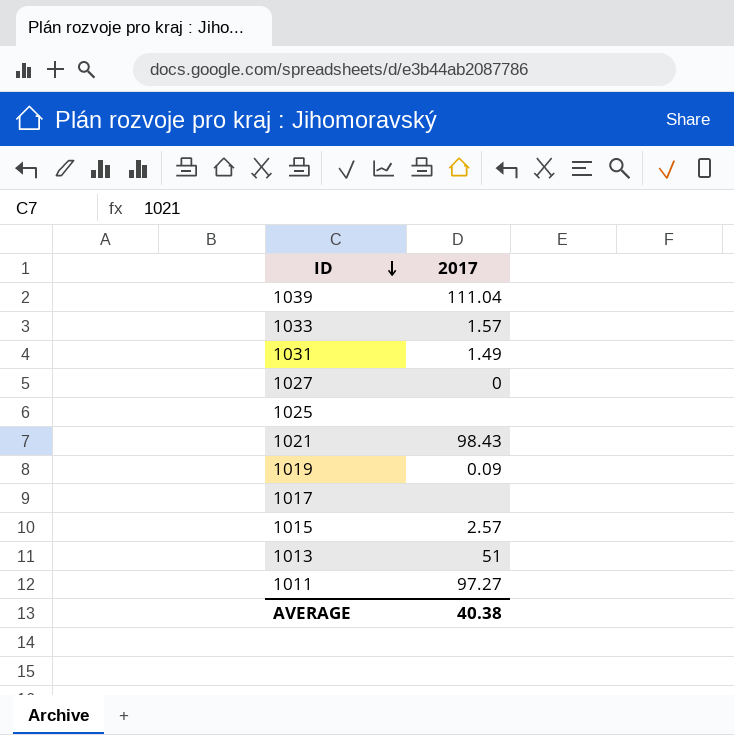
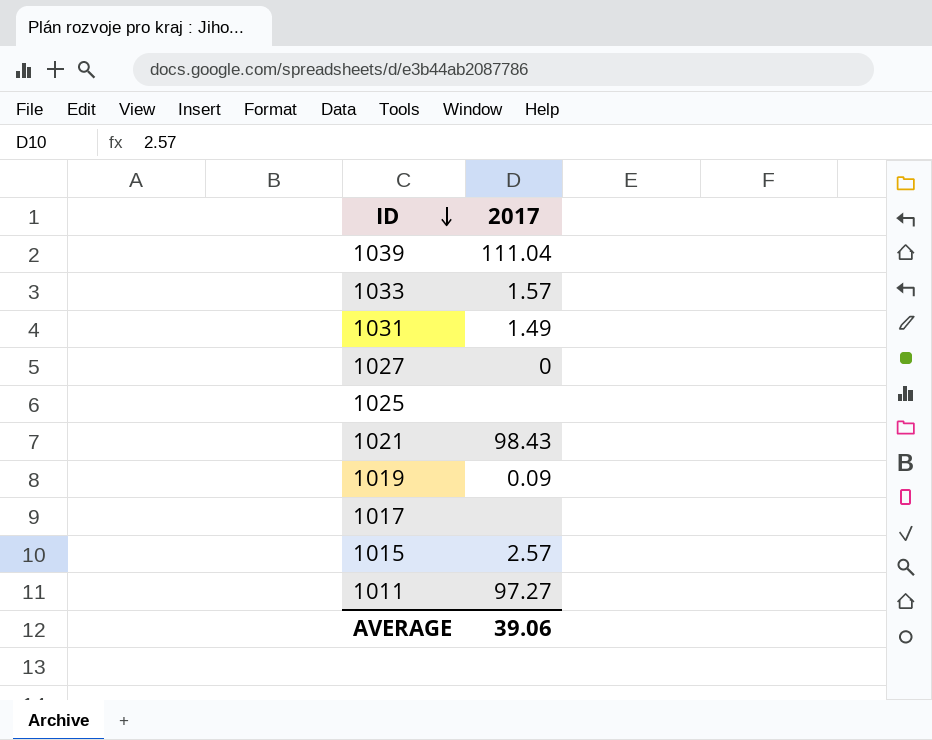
row 1013: 51 -> none
AVERAGE | 2017: 40.38 -> 39.06

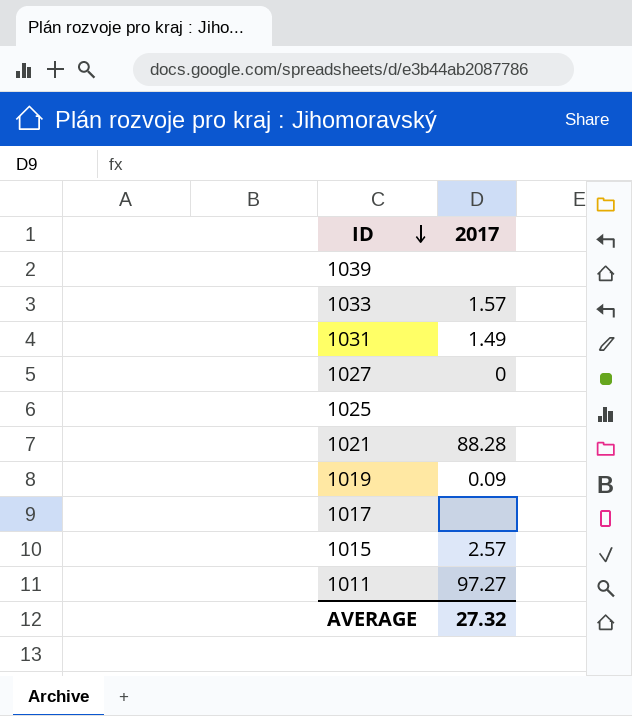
1039 | 2017: 111.04 -> none
1021 | 2017: 98.43 -> 88.28
AVERAGE | 2017: 39.06 -> 27.32

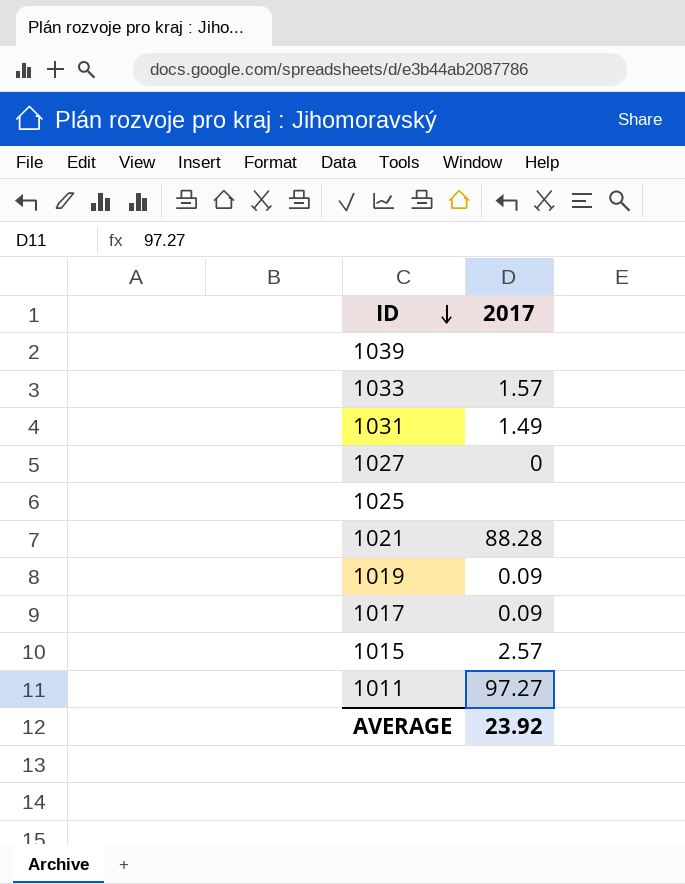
1017 | 2017: none -> 0.09
AVERAGE | 2017: 27.32 -> 23.92

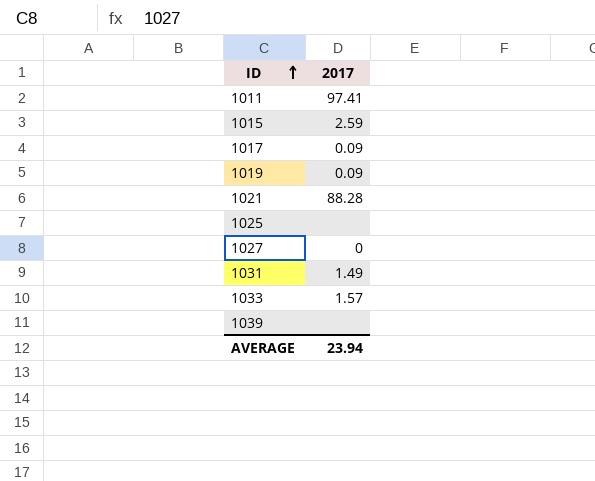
row order: ID descending -> ID ascending
1011 | 2017: 97.27 -> 97.41
1015 | 2017: 2.57 -> 2.59
AVERAGE | 2017: 23.92 -> 23.94

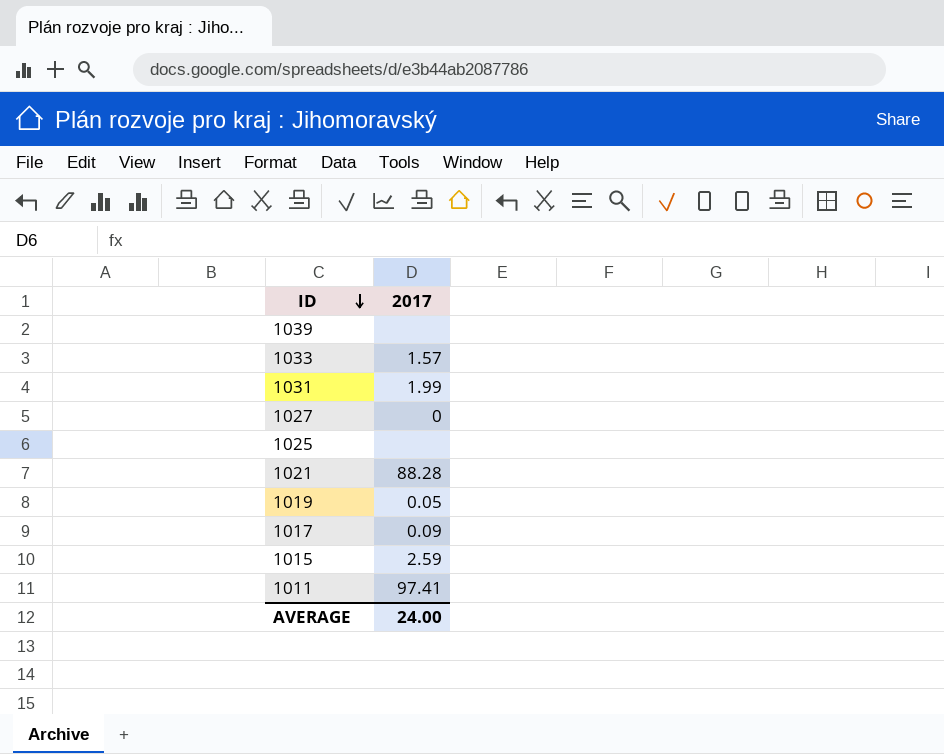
row order: ID ascending -> ID descending
1031 | 2017: 1.49 -> 1.99
1019 | 2017: 0.09 -> 0.05
AVERAGE | 2017: 23.94 -> 24.00

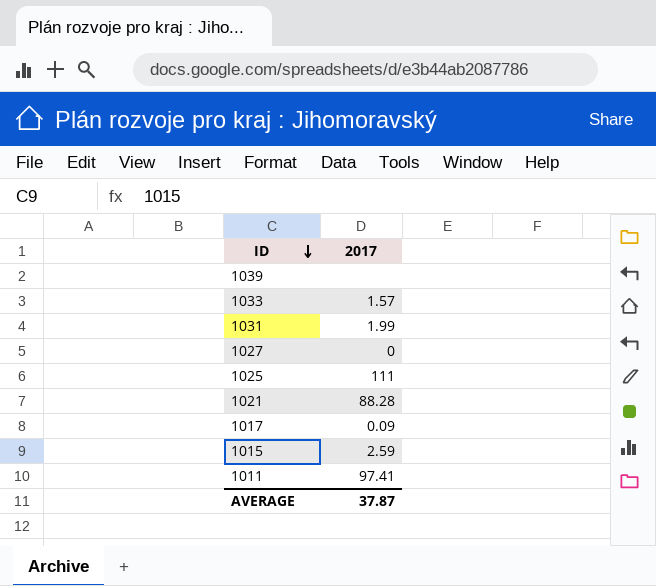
row 1019: 0.05 -> none
1025 | 2017: none -> 111
AVERAGE | 2017: 24.00 -> 37.87

